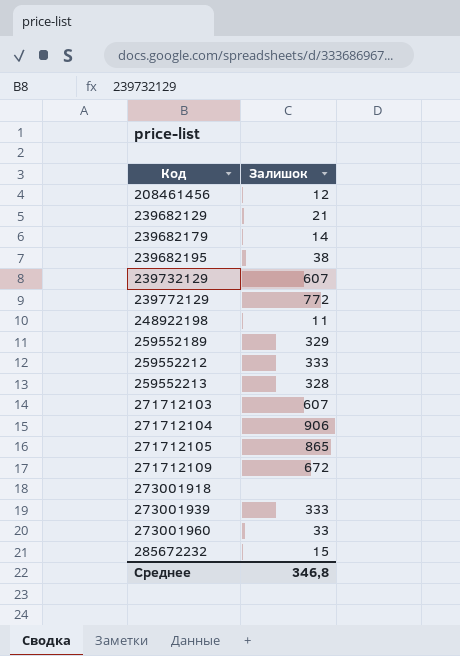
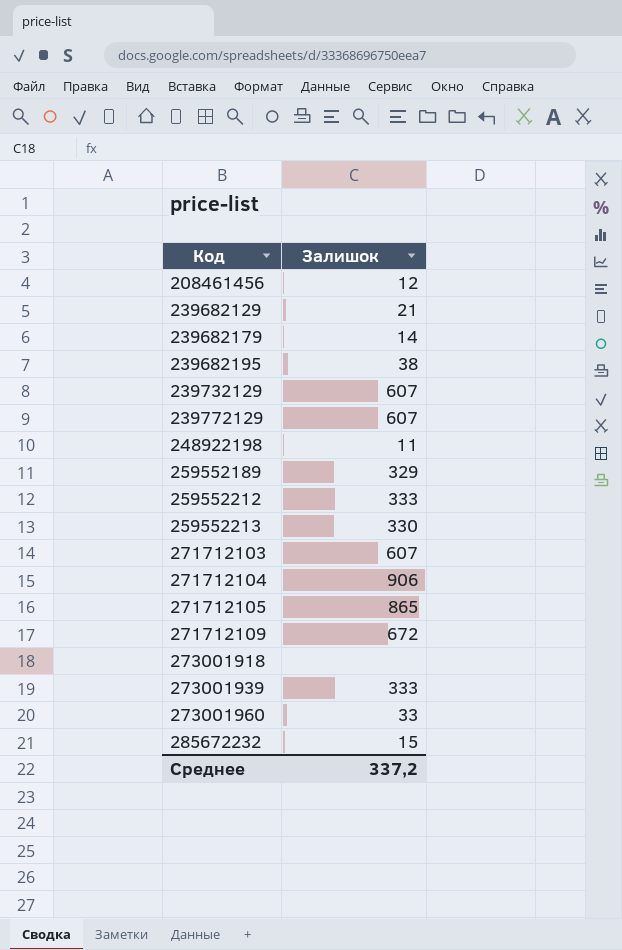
239772129 | Залишок: 772 -> 607
259552213 | Залишок: 328 -> 330
Среднее | Залишок: 346,8 -> 337,2

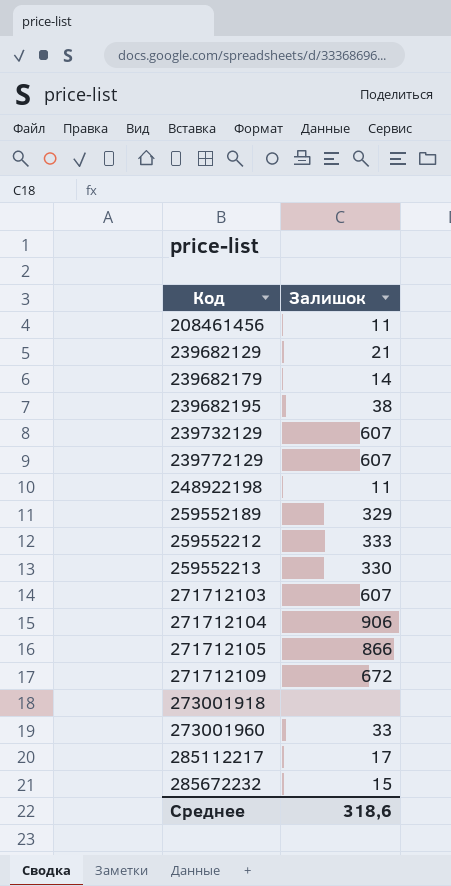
row 273001939: 333 -> none
208461456 | Залишок: 12 -> 11
271712105 | Залишок: 865 -> 866
row 285112217: none -> 17
Среднее | Залишок: 337,2 -> 318,6

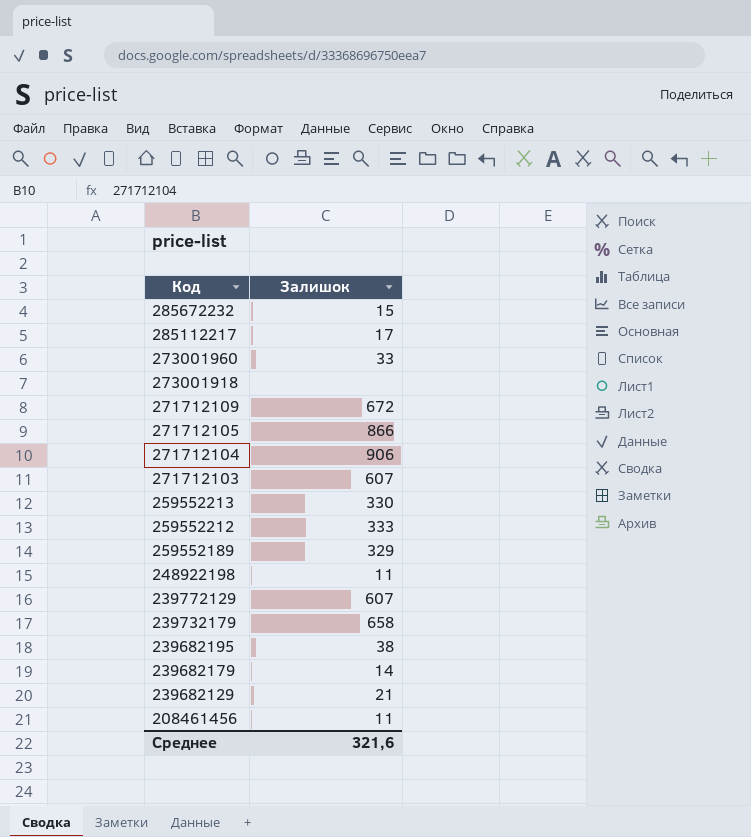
row order: Код ascending -> Код descending
row 239732129: 607 -> none
row 239732179: none -> 658
Среднее | Залишок: 318,6 -> 321,6

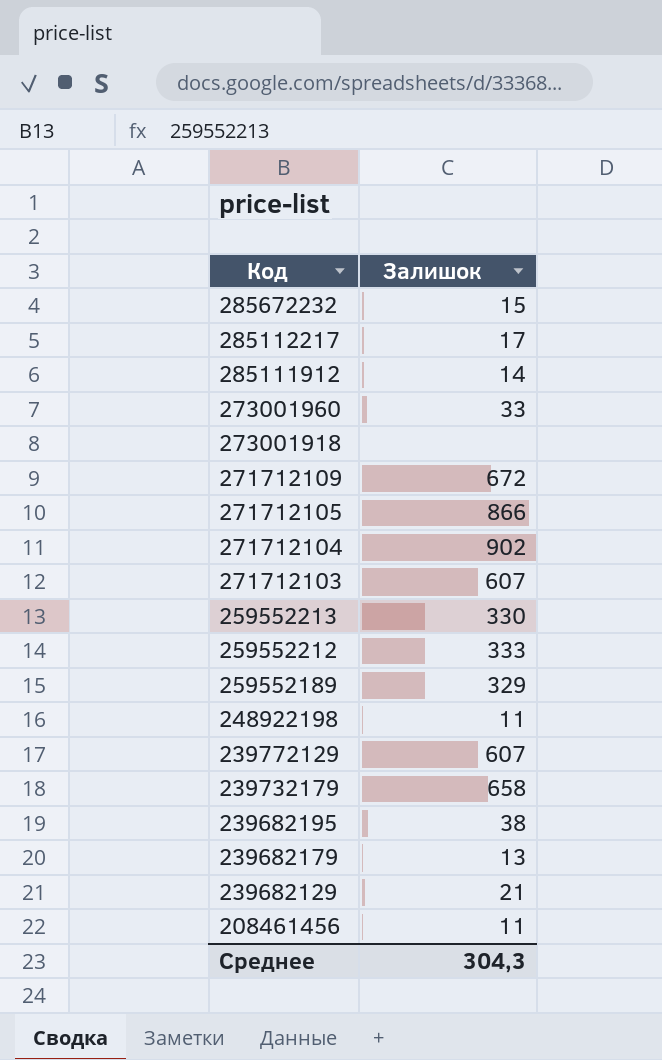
row 285111912: none -> 14
271712104 | Залишок: 906 -> 902
239682179 | Залишок: 14 -> 13
Среднее | Залишок: 321,6 -> 304,3

